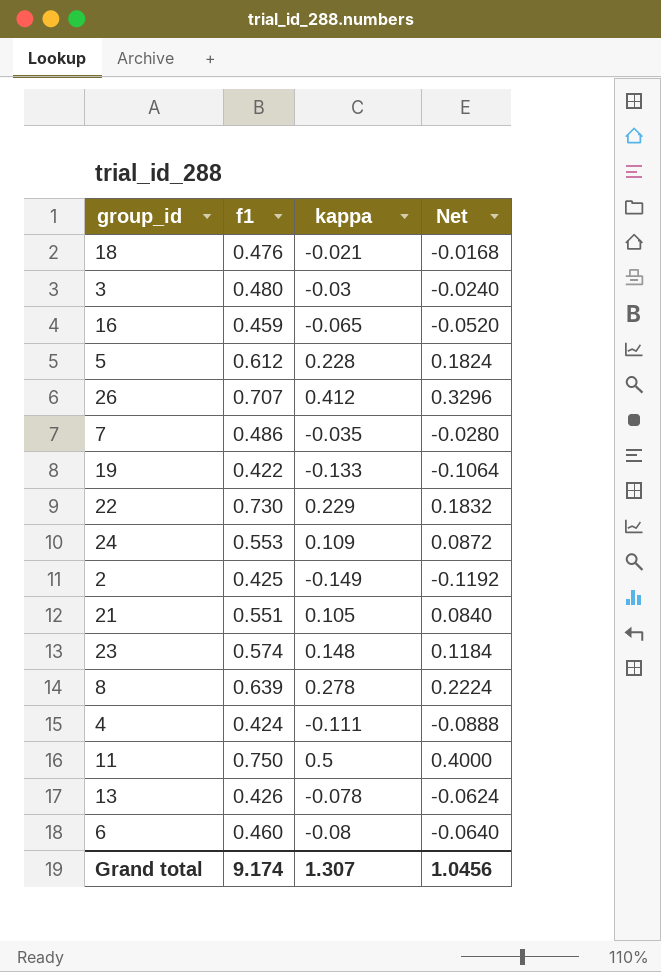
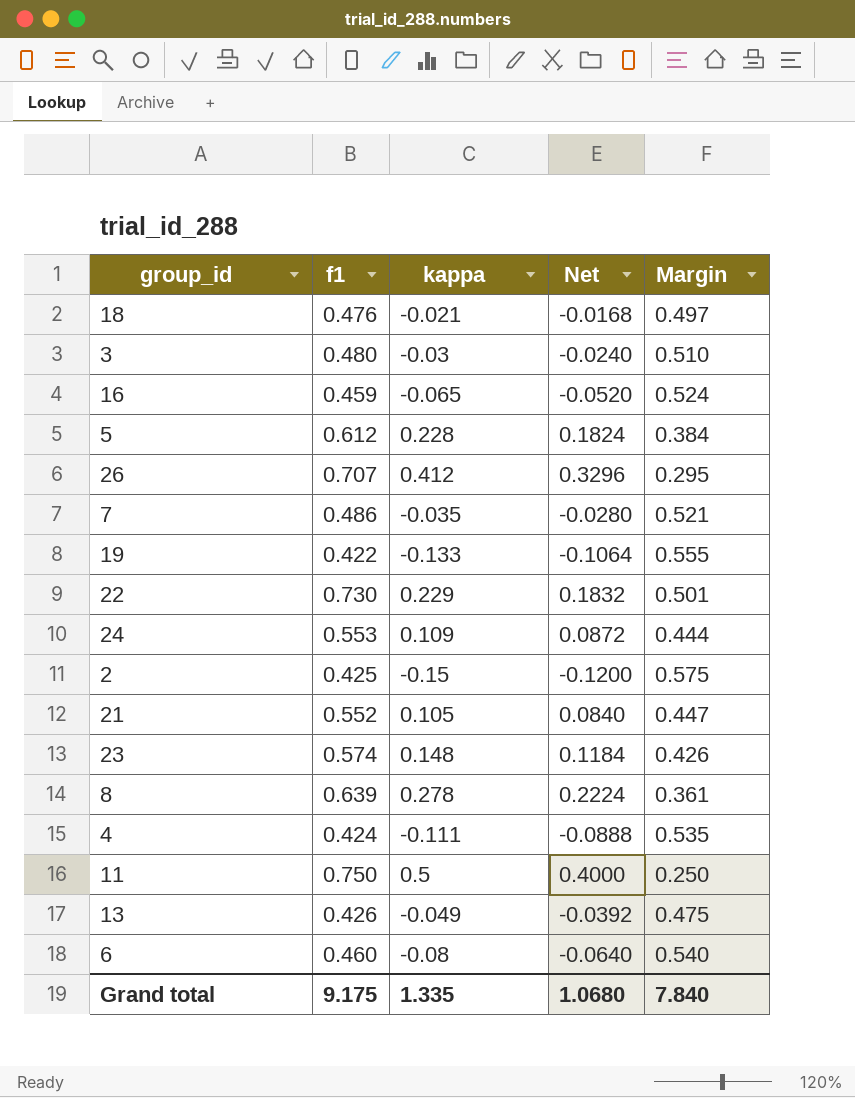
column Margin | formula: none -> [f1] - [kappa]
2 | kappa: -0.149 -> -0.15
2 | Net: -0.1192 -> -0.1200
21 | f1: 0.551 -> 0.552
13 | kappa: -0.078 -> -0.049
13 | Net: -0.0624 -> -0.0392
Grand total | f1: 9.174 -> 9.175
Grand total | kappa: 1.307 -> 1.335
Grand total | Net: 1.0456 -> 1.0680

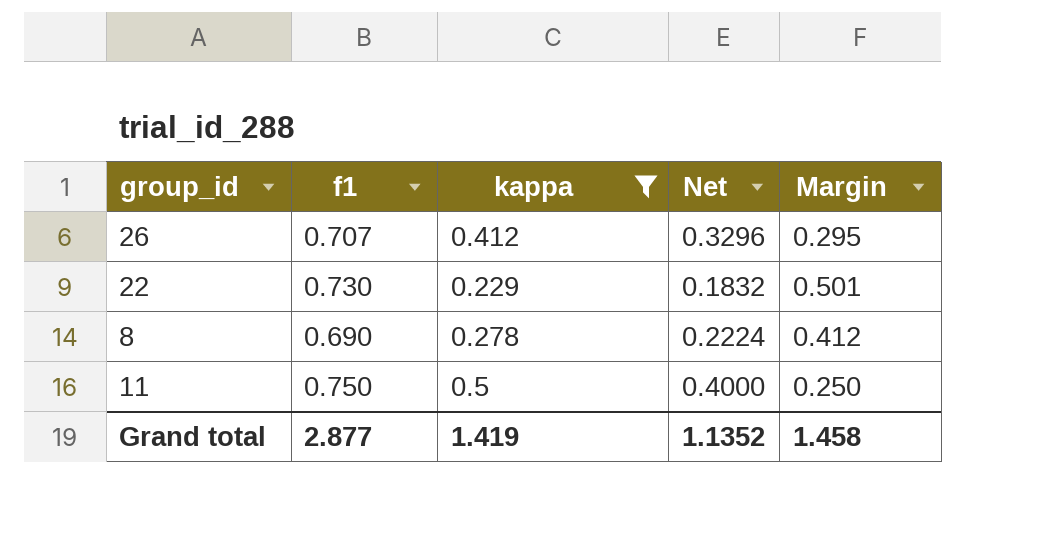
filter: none -> kappa >= 0.229
8 | f1: 0.639 -> 0.690
8 | Margin: 0.361 -> 0.412
Grand total | f1: 9.175 -> 2.877
Grand total | kappa: 1.335 -> 1.419
Grand total | Net: 1.0680 -> 1.1352
Grand total | Margin: 7.840 -> 1.458

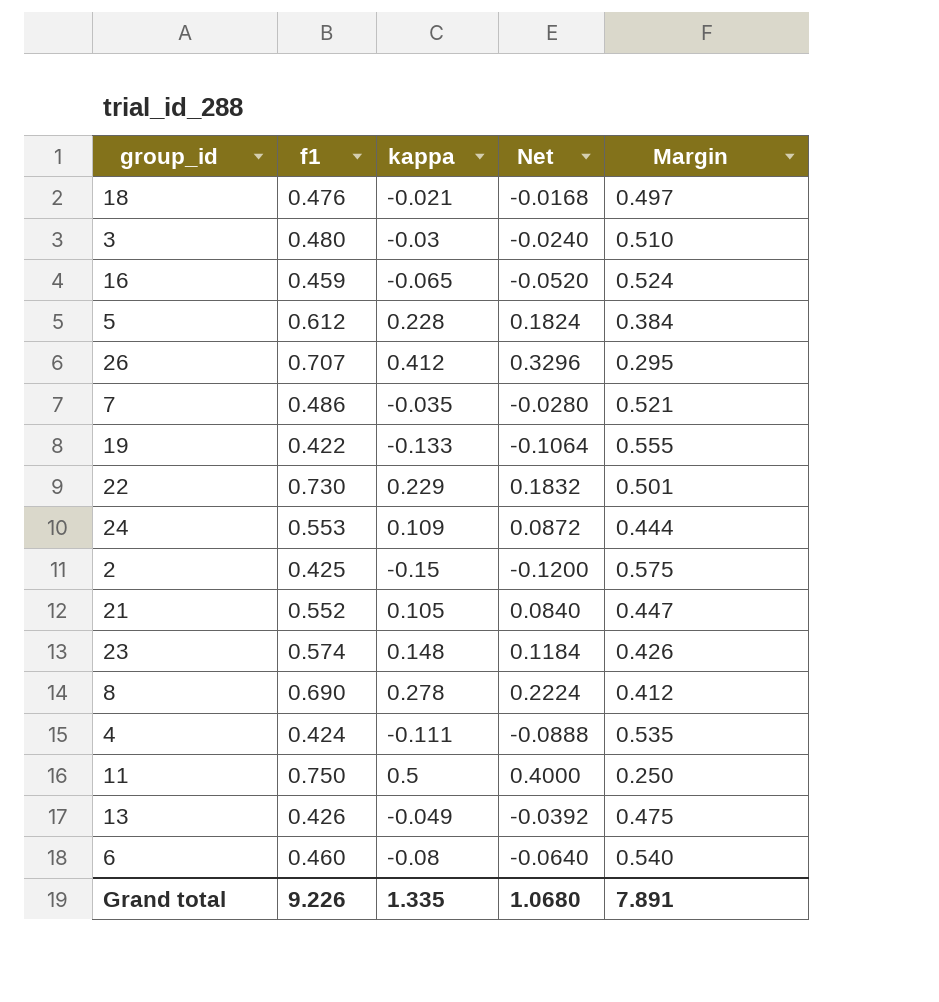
filter: kappa >= 0.229 -> none
Grand total | f1: 2.877 -> 9.226
Grand total | kappa: 1.419 -> 1.335
Grand total | Net: 1.1352 -> 1.0680
Grand total | Margin: 1.458 -> 7.891

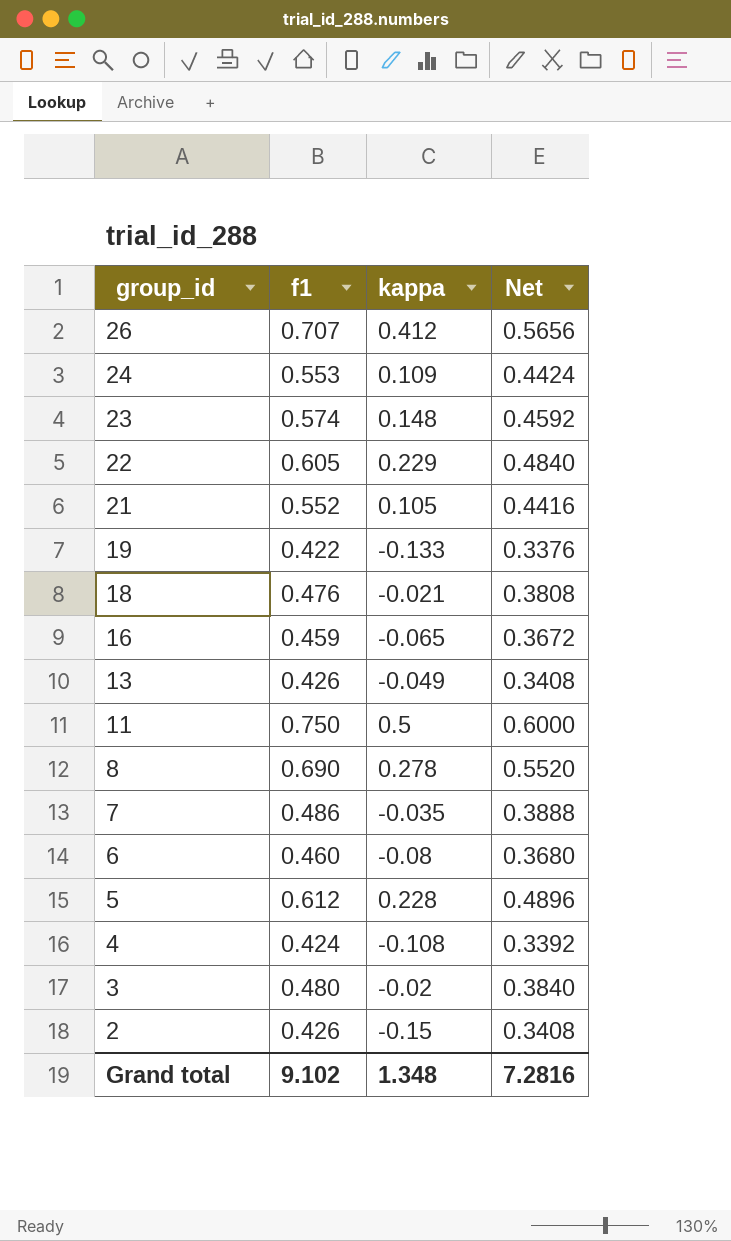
row order: none -> group_id descending
column Margin | formula: [f1] - [kappa] -> none
column Net | formula: [kappa] * 0.8 -> [f1] * 0.8
22 | f1: 0.730 -> 0.605
4 | kappa: -0.111 -> -0.108
3 | kappa: -0.03 -> -0.02
2 | f1: 0.425 -> 0.426
Grand total | f1: 9.226 -> 9.102
Grand total | kappa: 1.335 -> 1.348
Grand total | Net: 1.0680 -> 7.2816

